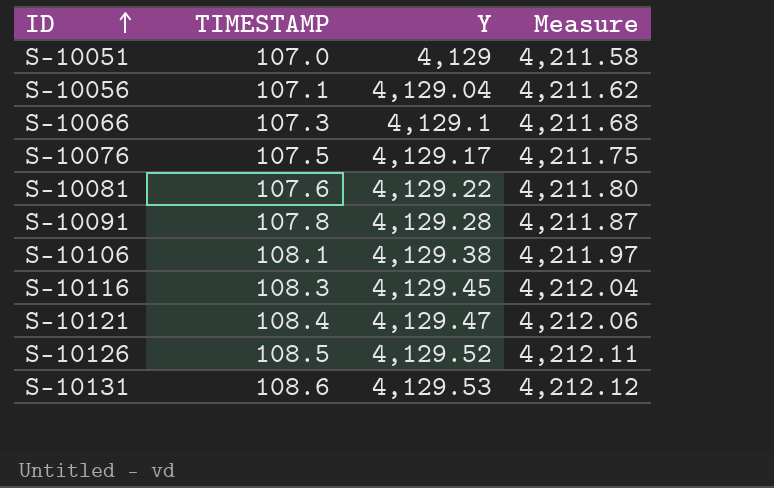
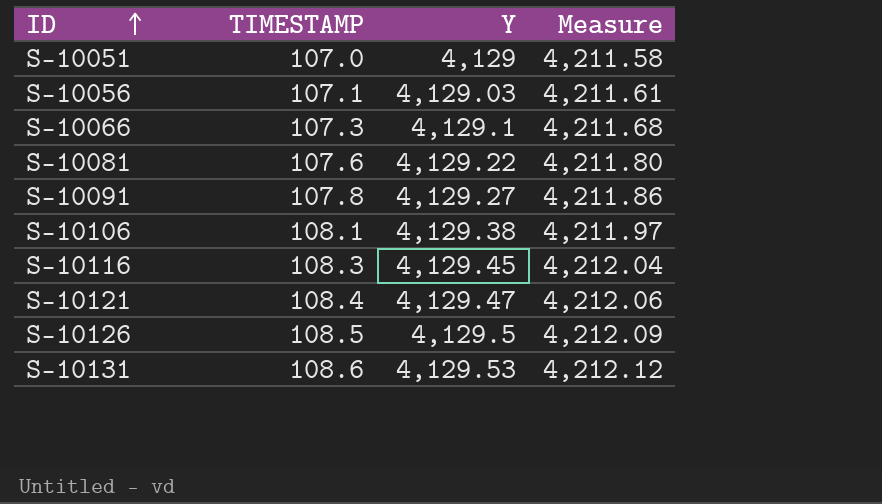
row S-10076: 107.5 | 4,129.17 | 4,211.75 -> none
S-10056 | Y: 4,129.04 -> 4,129.03
S-10056 | Measure: 4,211.62 -> 4,211.61
S-10091 | Y: 4,129.28 -> 4,129.27
S-10091 | Measure: 4,211.87 -> 4,211.86
S-10126 | Y: 4,129.52 -> 4,129.5
S-10126 | Measure: 4,212.11 -> 4,212.09

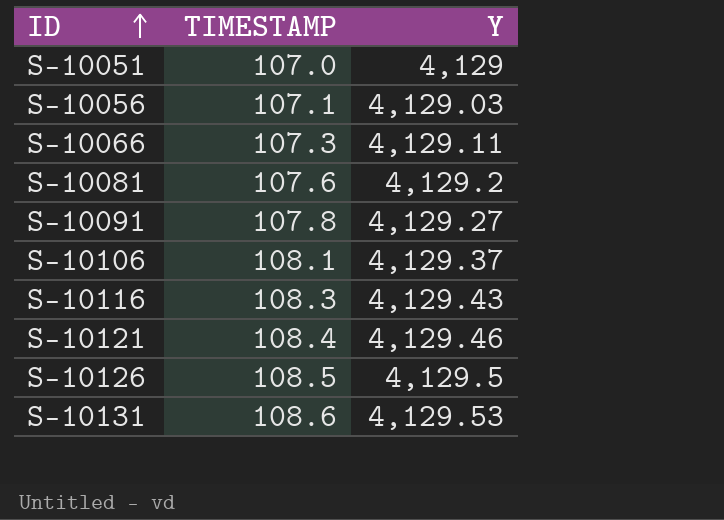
column Measure | formula: [Y] * 1.02 -> none
S-10066 | Y: 4,129.1 -> 4,129.11
S-10081 | Y: 4,129.22 -> 4,129.2
S-10106 | Y: 4,129.38 -> 4,129.37
S-10116 | Y: 4,129.45 -> 4,129.43
S-10121 | Y: 4,129.47 -> 4,129.46

